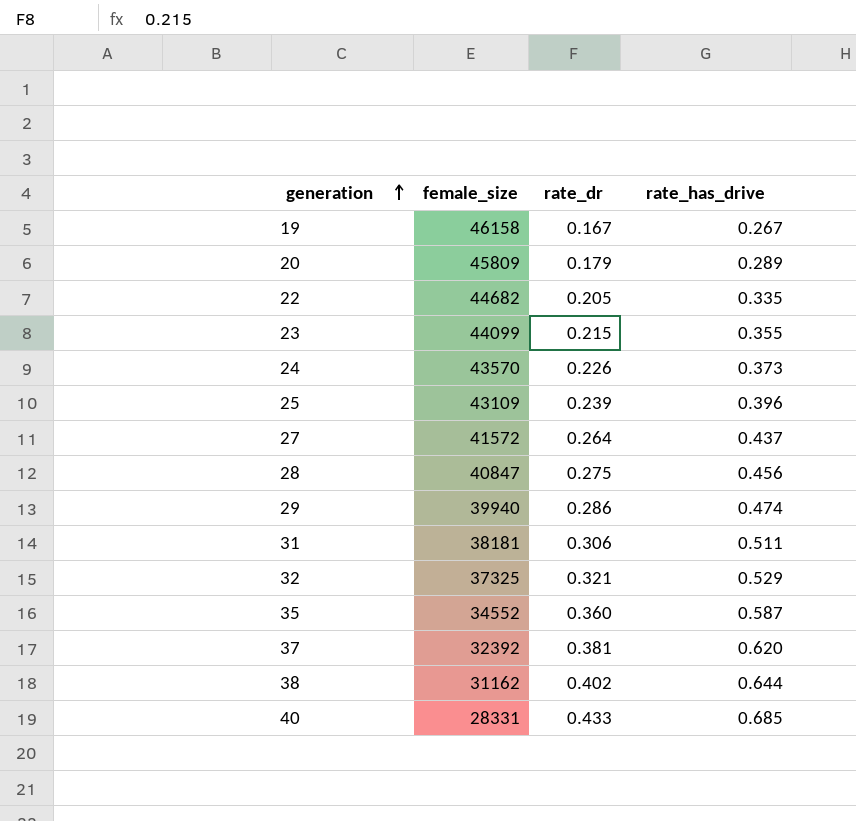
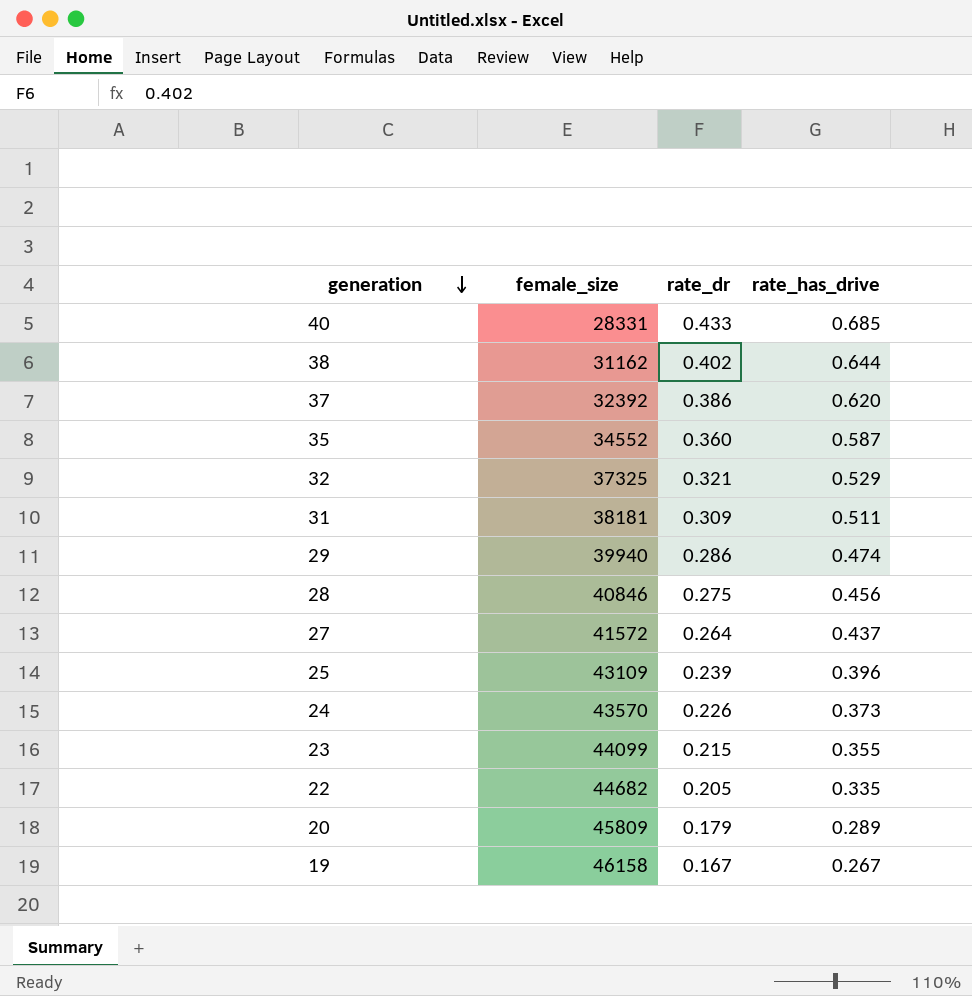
row order: generation ascending -> generation descending
37 | rate_dr: 0.381 -> 0.386
31 | rate_dr: 0.306 -> 0.309
28 | female_size: 40847 -> 40846

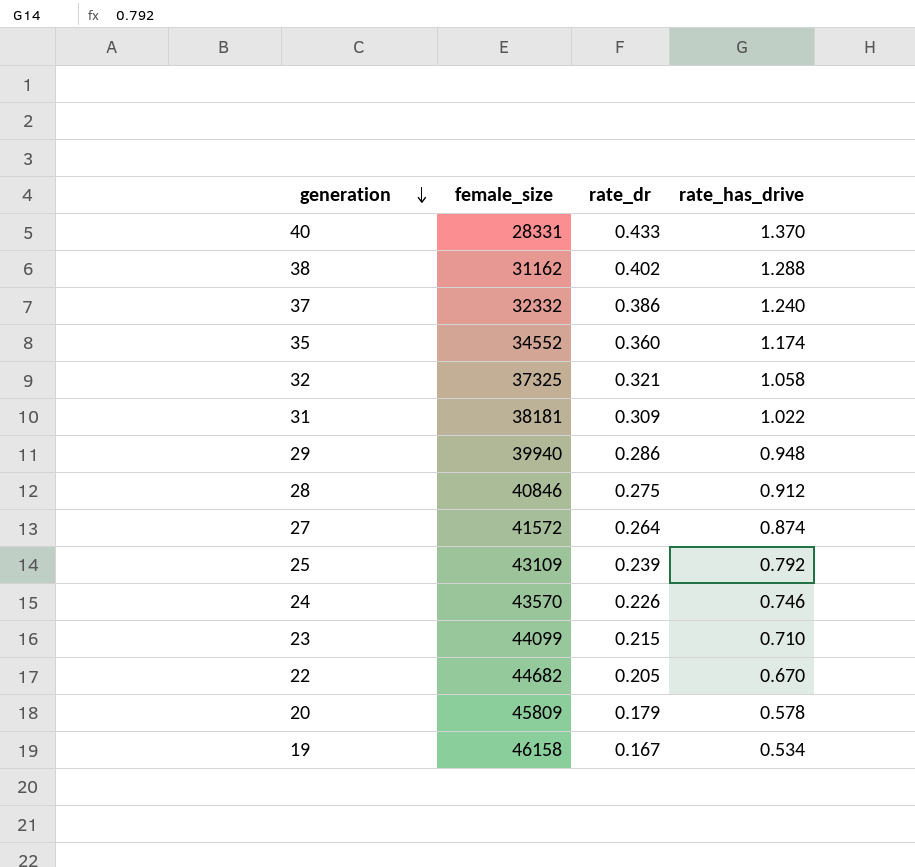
40 | rate_has_drive: 0.685 -> 1.370
38 | rate_has_drive: 0.644 -> 1.288
37 | female_size: 32392 -> 32332
37 | rate_has_drive: 0.620 -> 1.240
35 | rate_has_drive: 0.587 -> 1.174
32 | rate_has_drive: 0.529 -> 1.058
31 | rate_has_drive: 0.511 -> 1.022
29 | rate_has_drive: 0.474 -> 0.948
28 | rate_has_drive: 0.456 -> 0.912
27 | rate_has_drive: 0.437 -> 0.874
25 | rate_has_drive: 0.396 -> 0.792
24 | rate_has_drive: 0.373 -> 0.746
23 | rate_has_drive: 0.355 -> 0.710
22 | rate_has_drive: 0.335 -> 0.670
20 | rate_has_drive: 0.289 -> 0.578
19 | rate_has_drive: 0.267 -> 0.534

